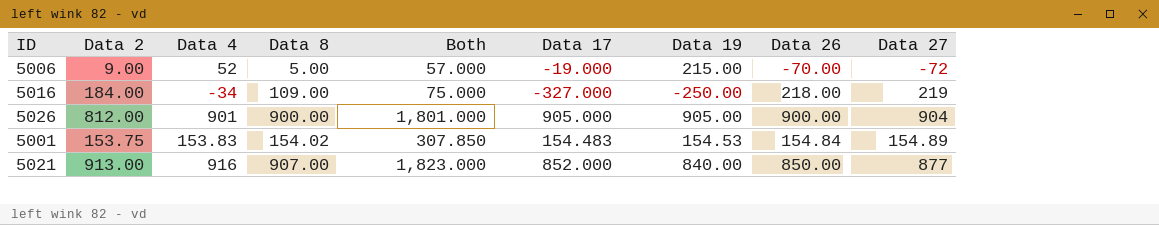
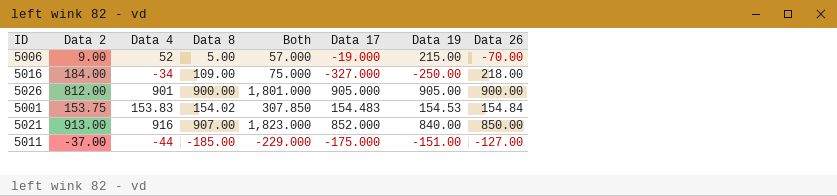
column Data 27 | position: 9 -> none
row 5011: none -> -37.00 | -44 | -185.00 | -229.000 | -175.000 | -151.00 | -127.00

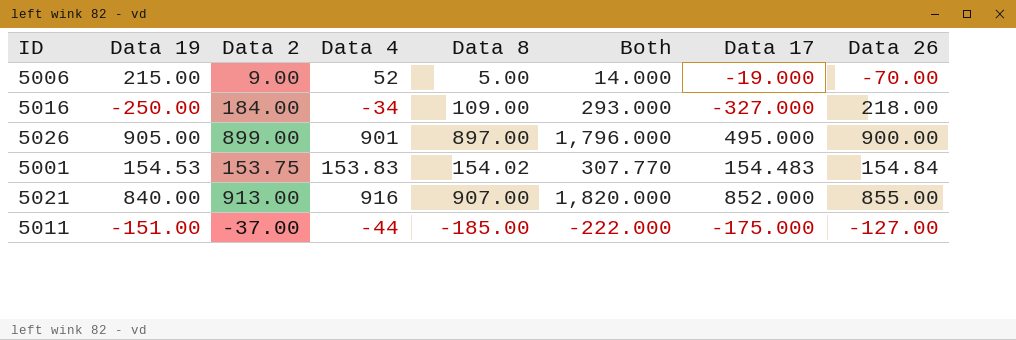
column Data 19 | position: 7 -> 2
column Both | formula: [Data 4] + [Data 8] -> [Data 2] + [Data 8]
5026 | Data 2: 812.00 -> 899.00
5026 | Data 8: 900.00 -> 897.00
5026 | Data 17: 905.000 -> 495.000
5021 | Data 26: 850.00 -> 855.00

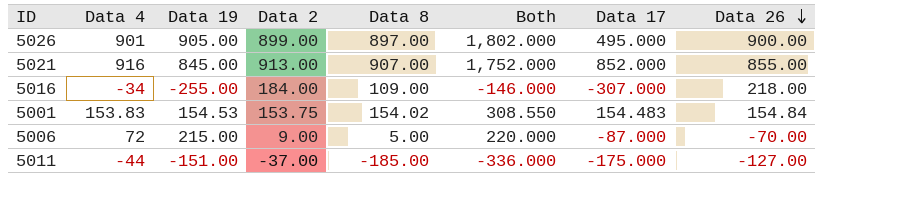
row order: none -> Data 26 descending
column Data 4 | position: 4 -> 2
column Both | formula: [Data 2] + [Data 8] -> [Data 19] + [Data 8]
5021 | Data 19: 840.00 -> 845.00
5016 | Data 19: -250.00 -> -255.00
5016 | Data 17: -327.000 -> -307.000
5006 | Data 4: 52 -> 72
5006 | Data 17: -19.000 -> -87.000

